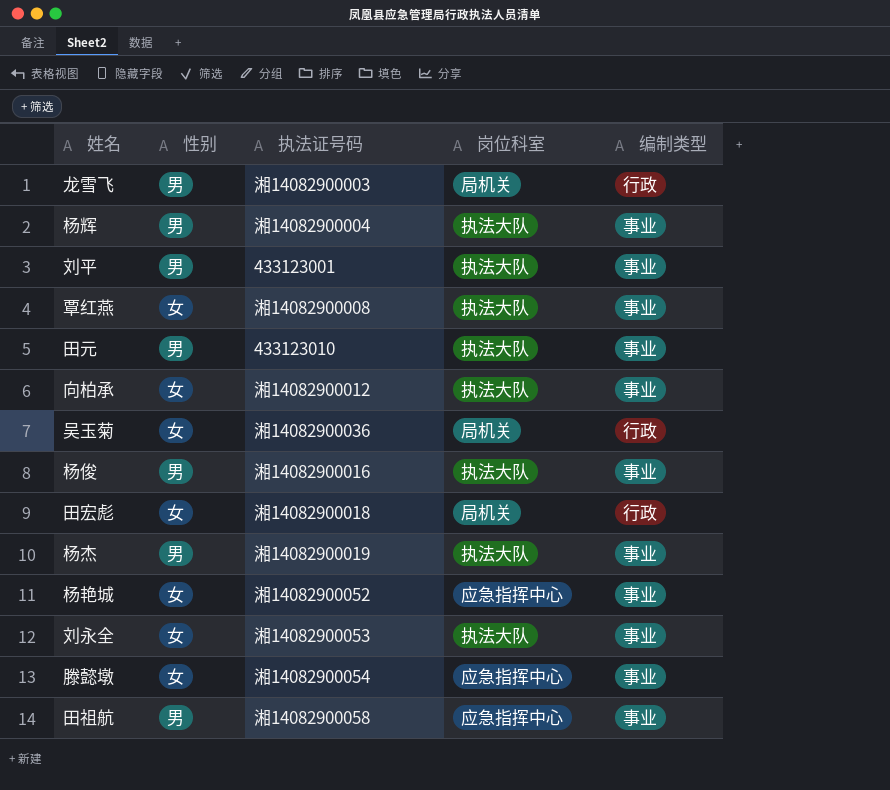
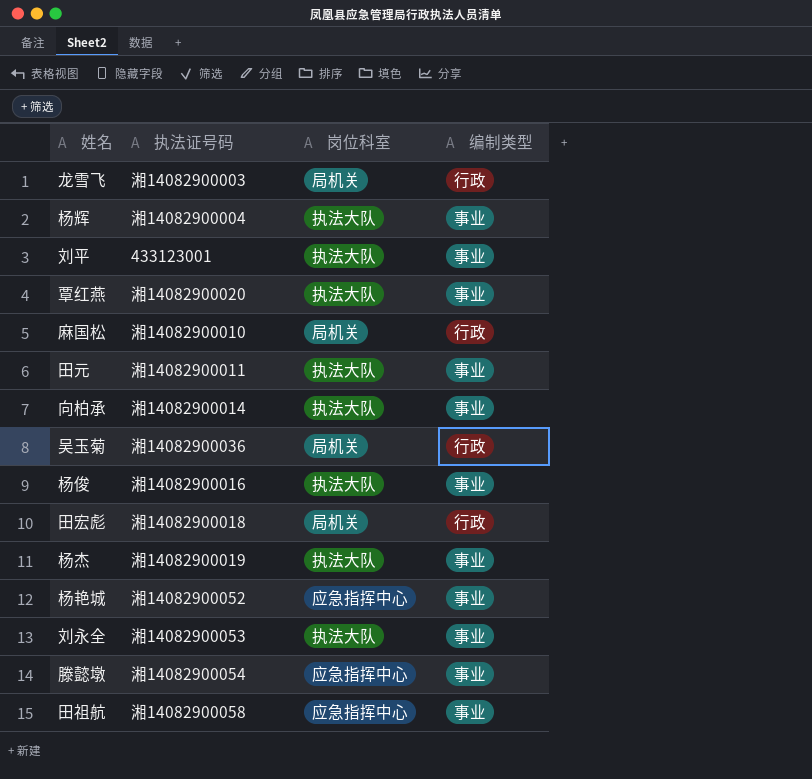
column 性别 | position: 2 -> none
覃红燕 | 执法证号码: 湘14082900008 -> 湘14082900020
row 麻国松: none -> 湘14082900010 | 局机关 | 行政
田元 | 执法证号码: 433123010 -> 湘14082900011
向柏承 | 执法证号码: 湘14082900012 -> 湘14082900014

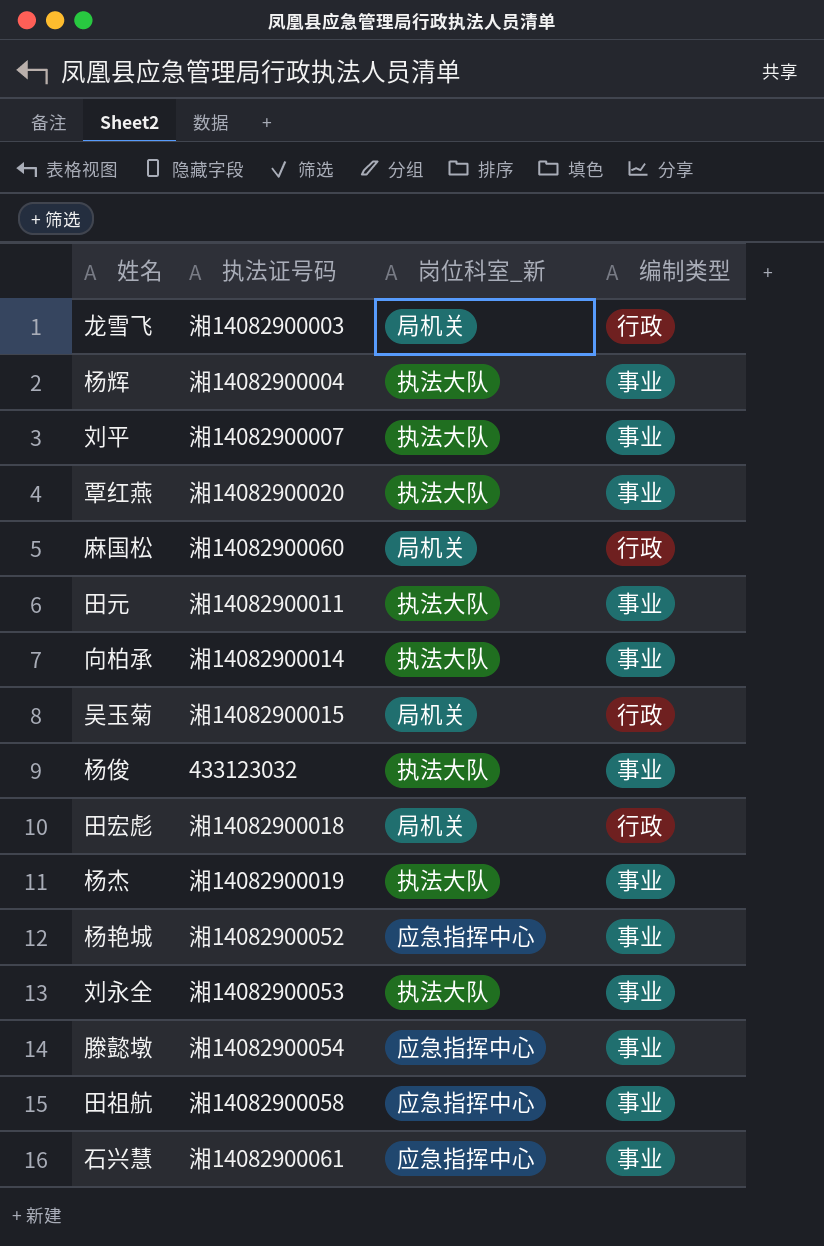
column name: 岗位科室 -> 岗位科室_新
刘平 | 执法证号码: 433123001 -> 湘14082900007
麻国松 | 执法证号码: 湘14082900010 -> 湘14082900060
吴玉菊 | 执法证号码: 湘14082900036 -> 湘14082900015
杨俊 | 执法证号码: 湘14082900016 -> 433123032
row 石兴慧: none -> 湘14082900061 | 应急指挥中心 | 事业

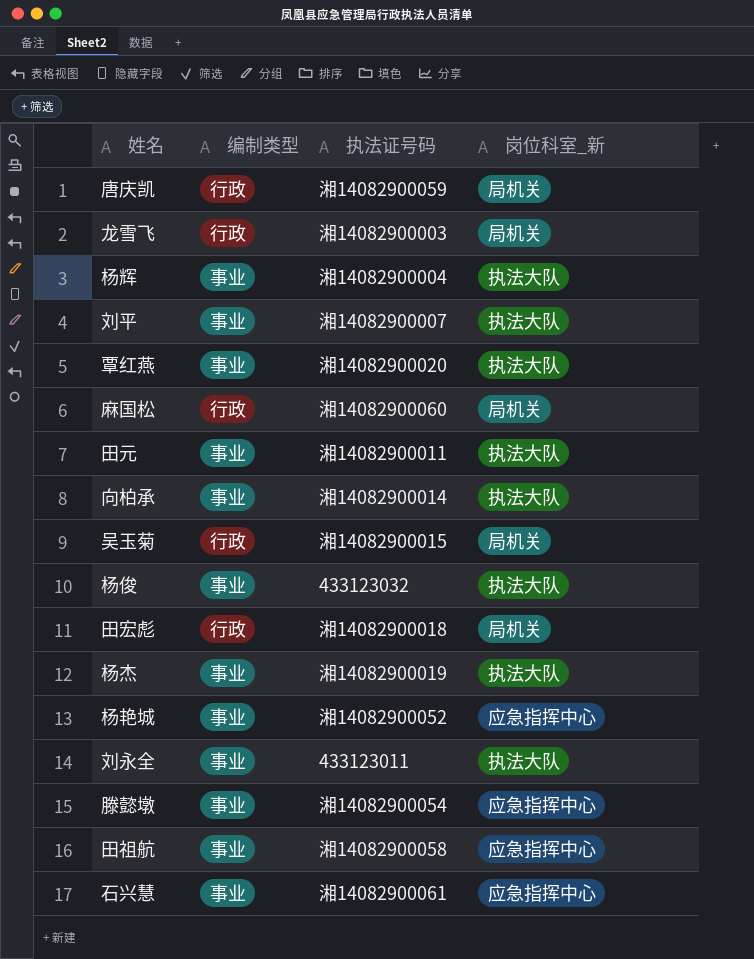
column 编制类型 | position: 4 -> 2
row 唐庆凯: none -> 行政 | 湘14082900059 | 局机关
刘永全 | 执法证号码: 湘14082900053 -> 433123011

